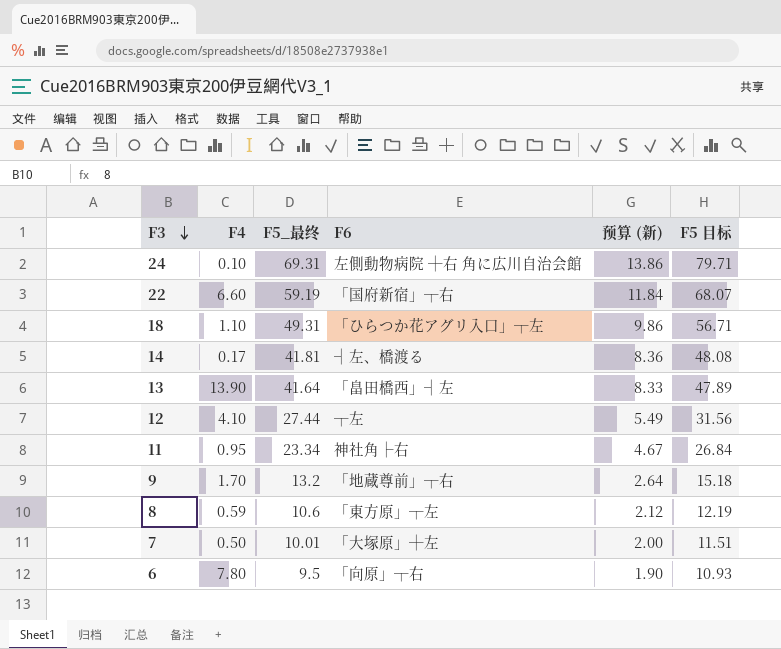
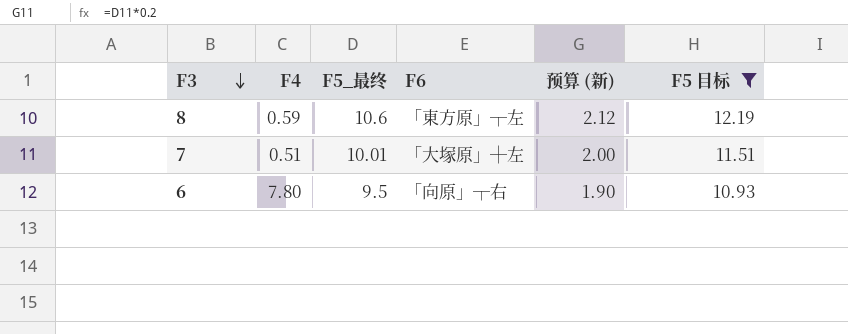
filter: none -> F5 目标 <= 12.19
7 | F4: 0.50 -> 0.51

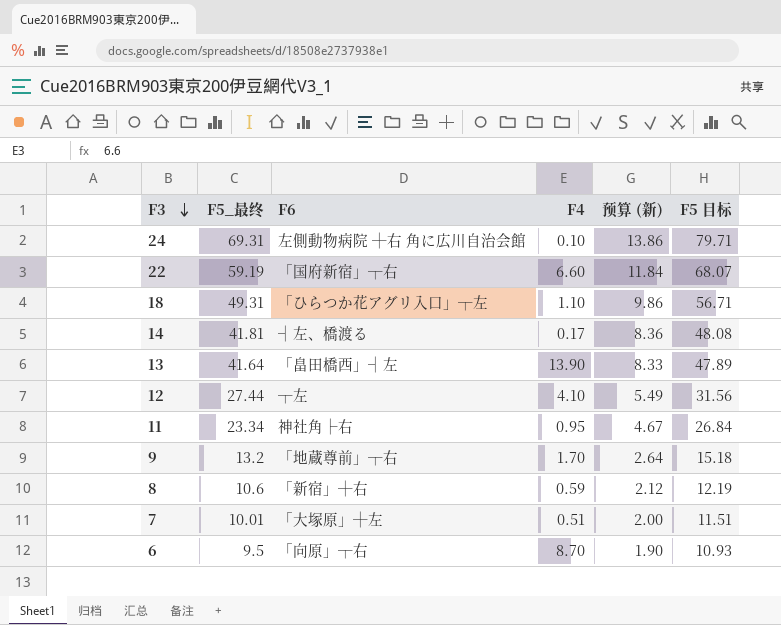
filter: F5 目标 <= 12.19 -> none
column F4 | position: 2 -> 4
8 | F6: 「東方原」┬左 -> 「新宿」┼右
6 | F4: 7.80 -> 8.70

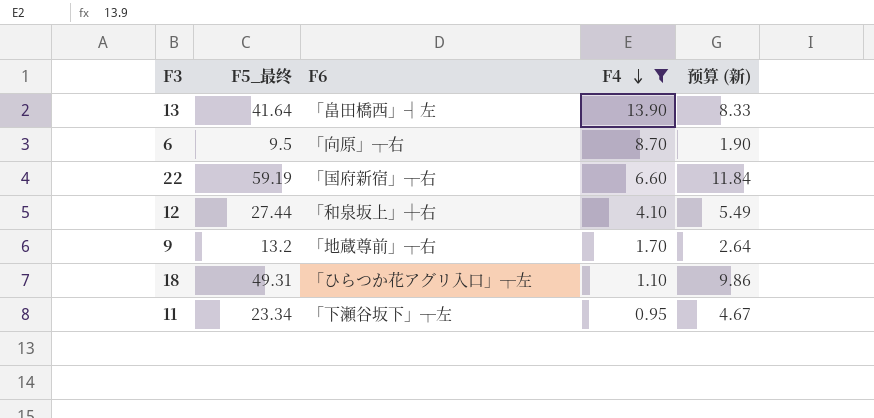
filter: none -> F4 >= 0.95
row order: F3 descending -> F4 descending
column F5 目标 | formula: [F5_最终] * 1.15 -> none
12 | F6: ┬左 -> 「和泉坂上」┼右
11 | F6: 神社角├右 -> 「下瀬谷坂下」┬左

